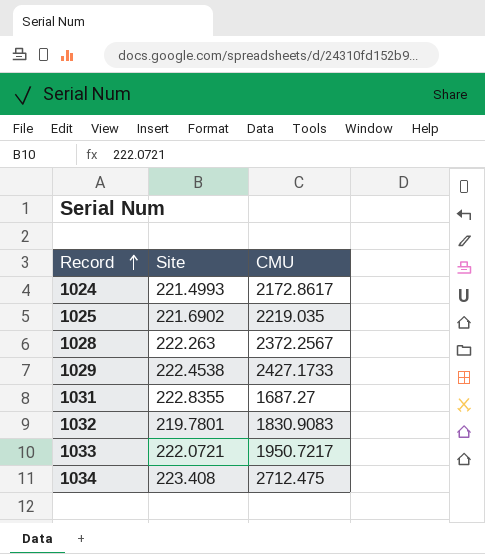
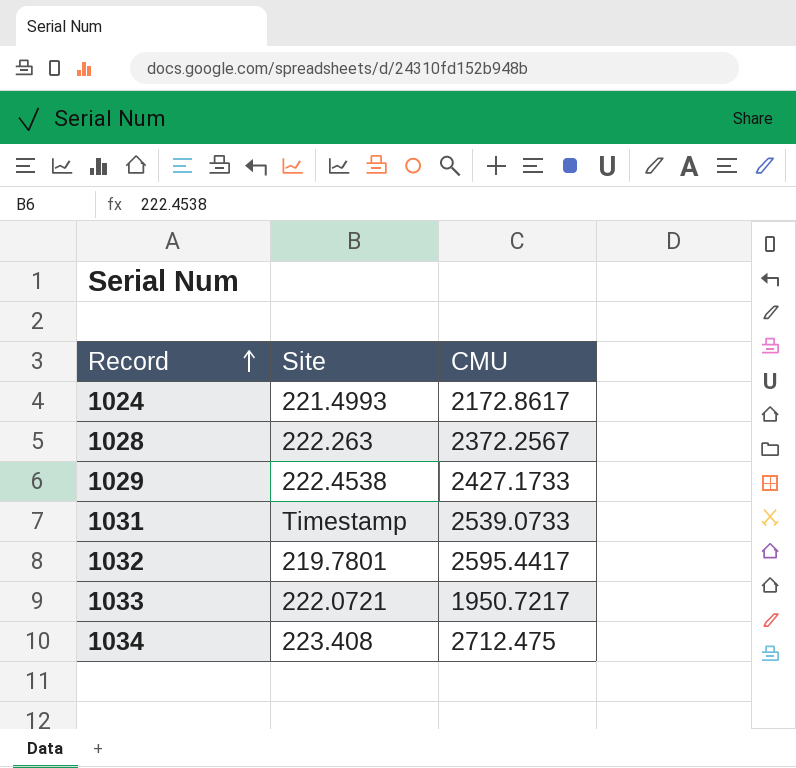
row 1025: 221.6902 | 2219.035 -> none
1031 | Site: 222.8355 -> Timestamp
1031 | CMU: 1687.27 -> 2539.0733
1032 | CMU: 1830.9083 -> 2595.4417

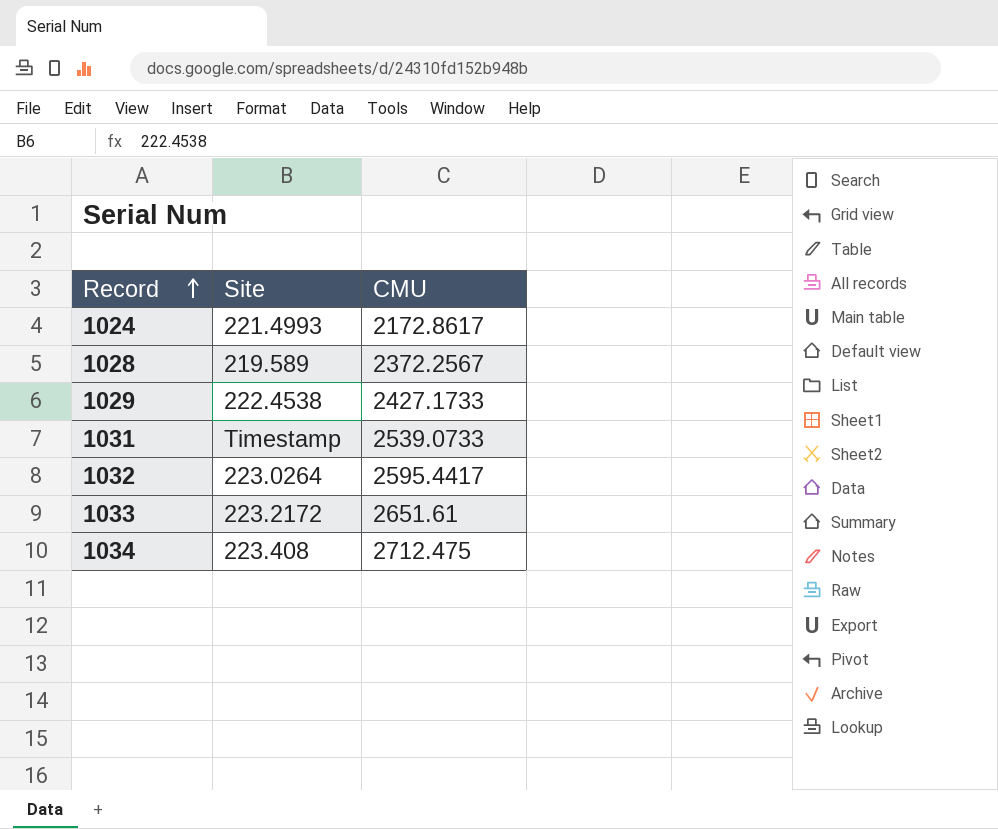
1028 | Site: 222.263 -> 219.589
1032 | Site: 219.7801 -> 223.0264
1033 | Site: 222.0721 -> 223.2172
1033 | CMU: 1950.7217 -> 2651.61

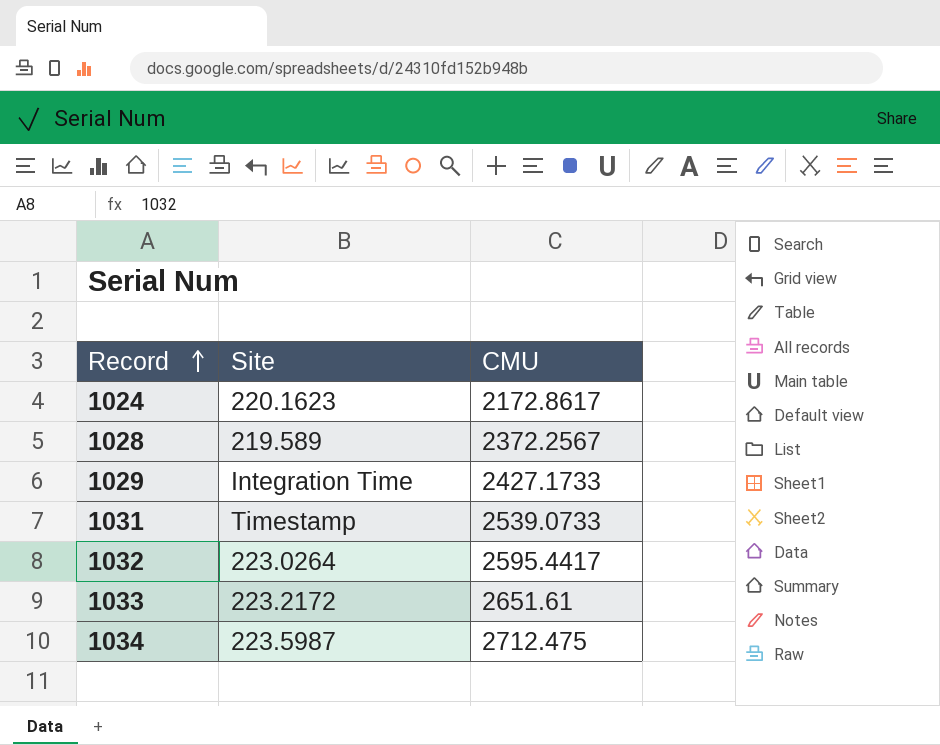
1024 | Site: 221.4993 -> 220.1623
1029 | Site: 222.4538 -> Integration Time
1034 | Site: 223.408 -> 223.5987

